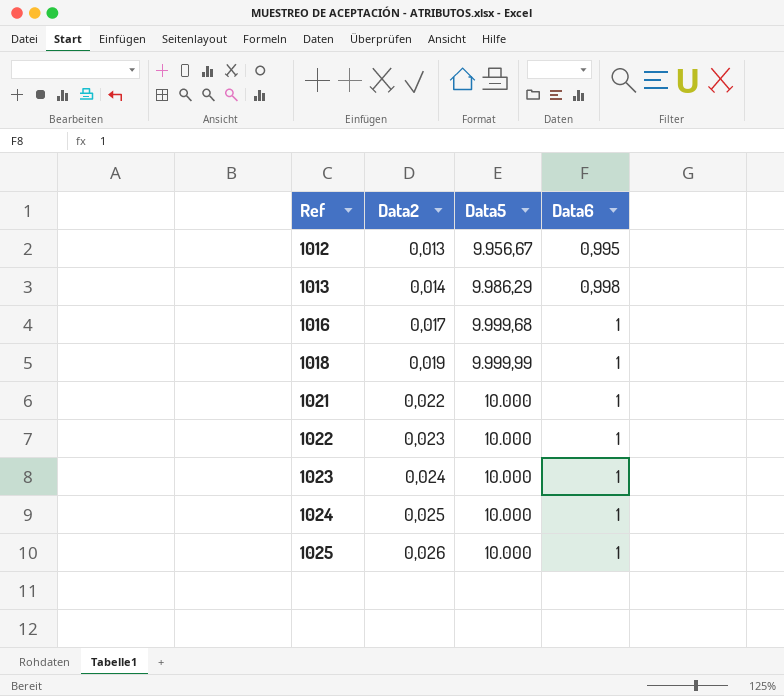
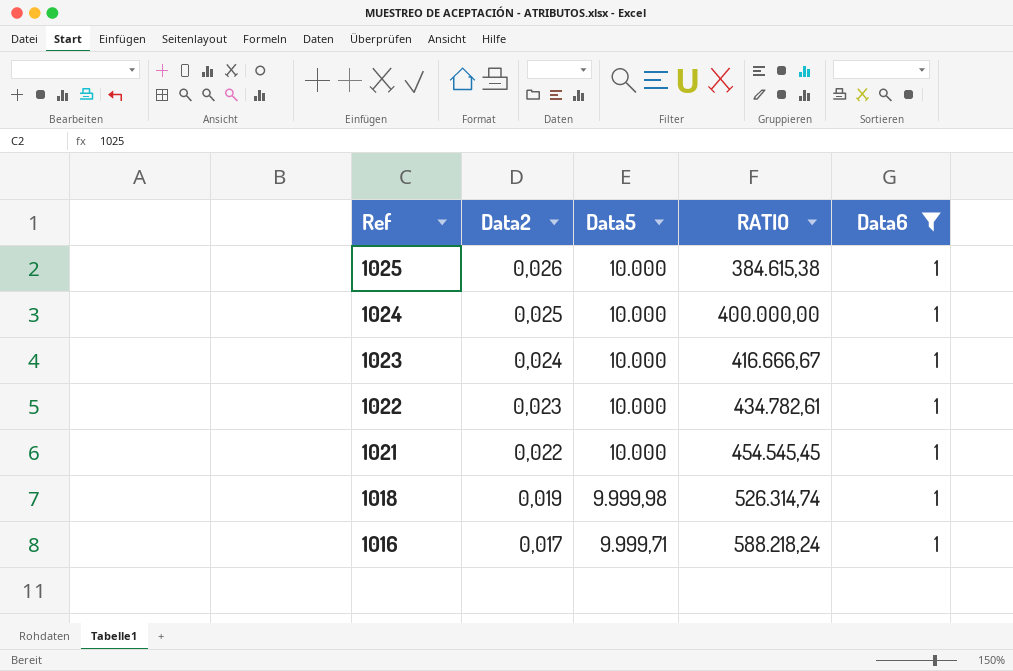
filter: none -> Data6 = 1
row order: Ref ascending -> Ref descending
column RATIO | formula: none -> [Data5] / [Data2]
1018 | Data5: 9.999,99 -> 9.999,98
1016 | Data5: 9.999,68 -> 9.999,71

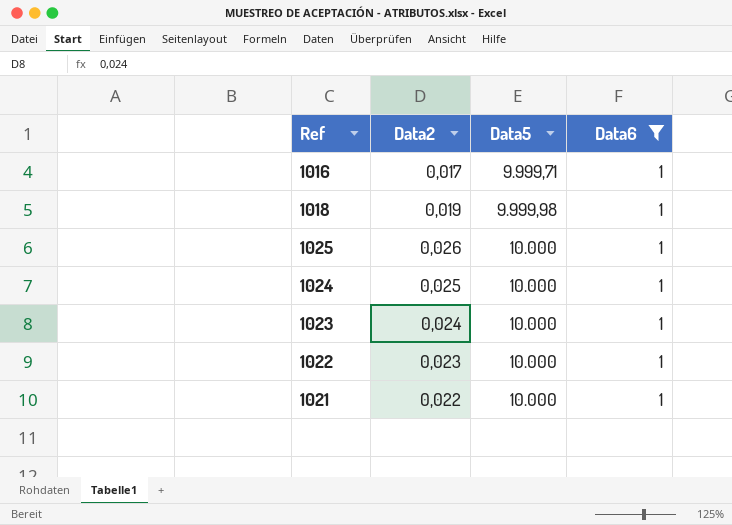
row order: Ref descending -> Data5 ascending
column RATIO | formula: [Data5] / [Data2] -> none

